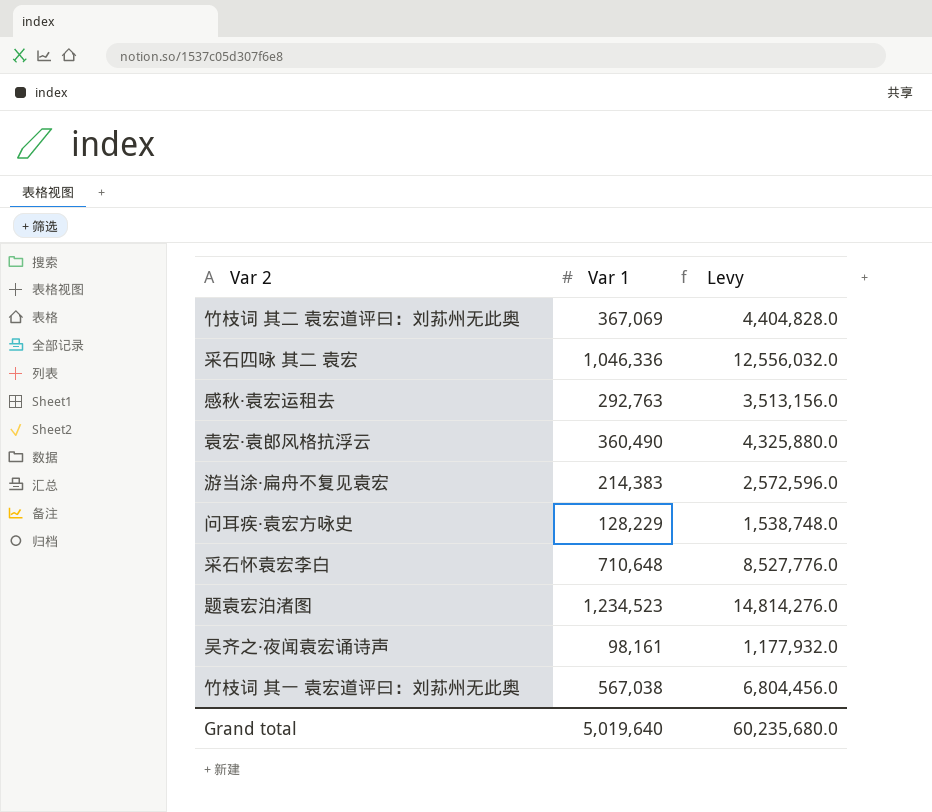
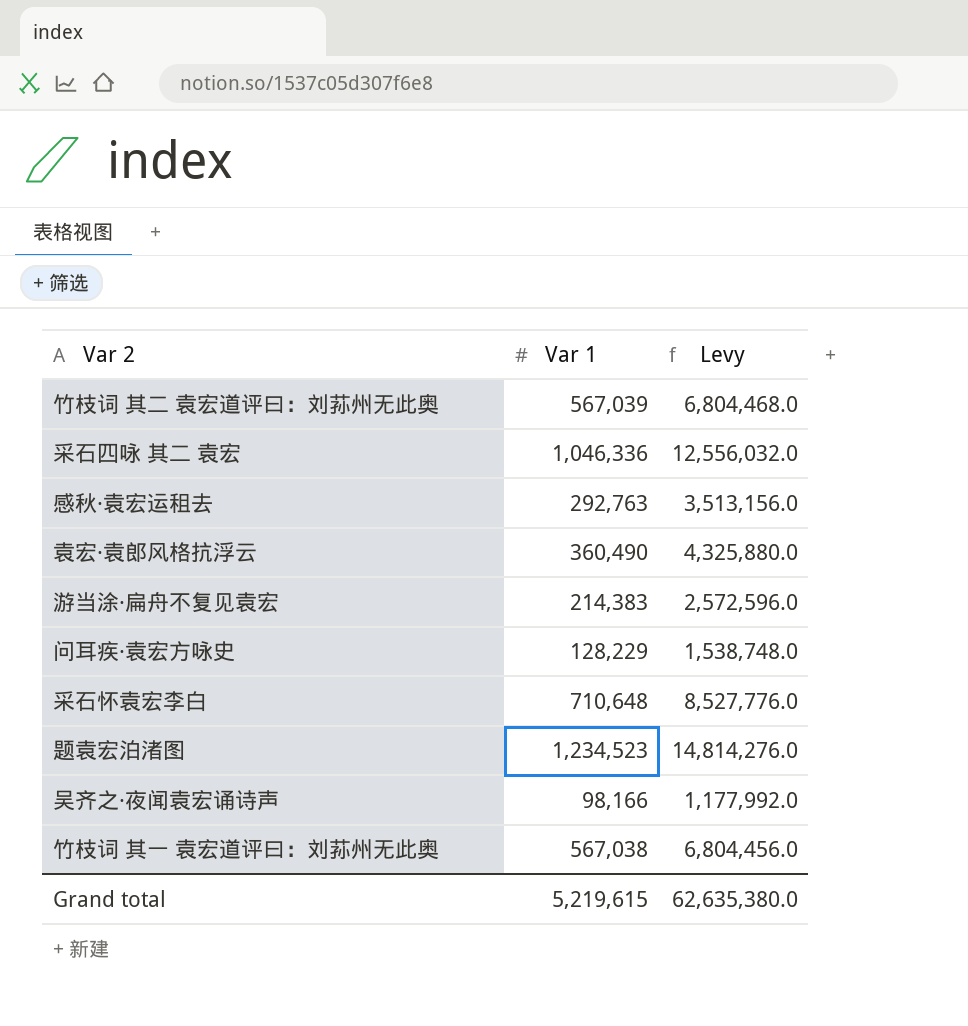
竹枝词 其二 袁宏道评曰：刘荪州无此奥 | Var 1: 367,069 -> 567,039
竹枝词 其二 袁宏道评曰：刘荪州无此奥 | Levy: 4,404,828.0 -> 6,804,468.0
吴齐之·夜闻袁宏诵诗声 | Var 1: 98,161 -> 98,166
吴齐之·夜闻袁宏诵诗声 | Levy: 1,177,932.0 -> 1,177,992.0
Grand total | Var 1: 5,019,640 -> 5,219,615
Grand total | Levy: 60,235,680.0 -> 62,635,380.0

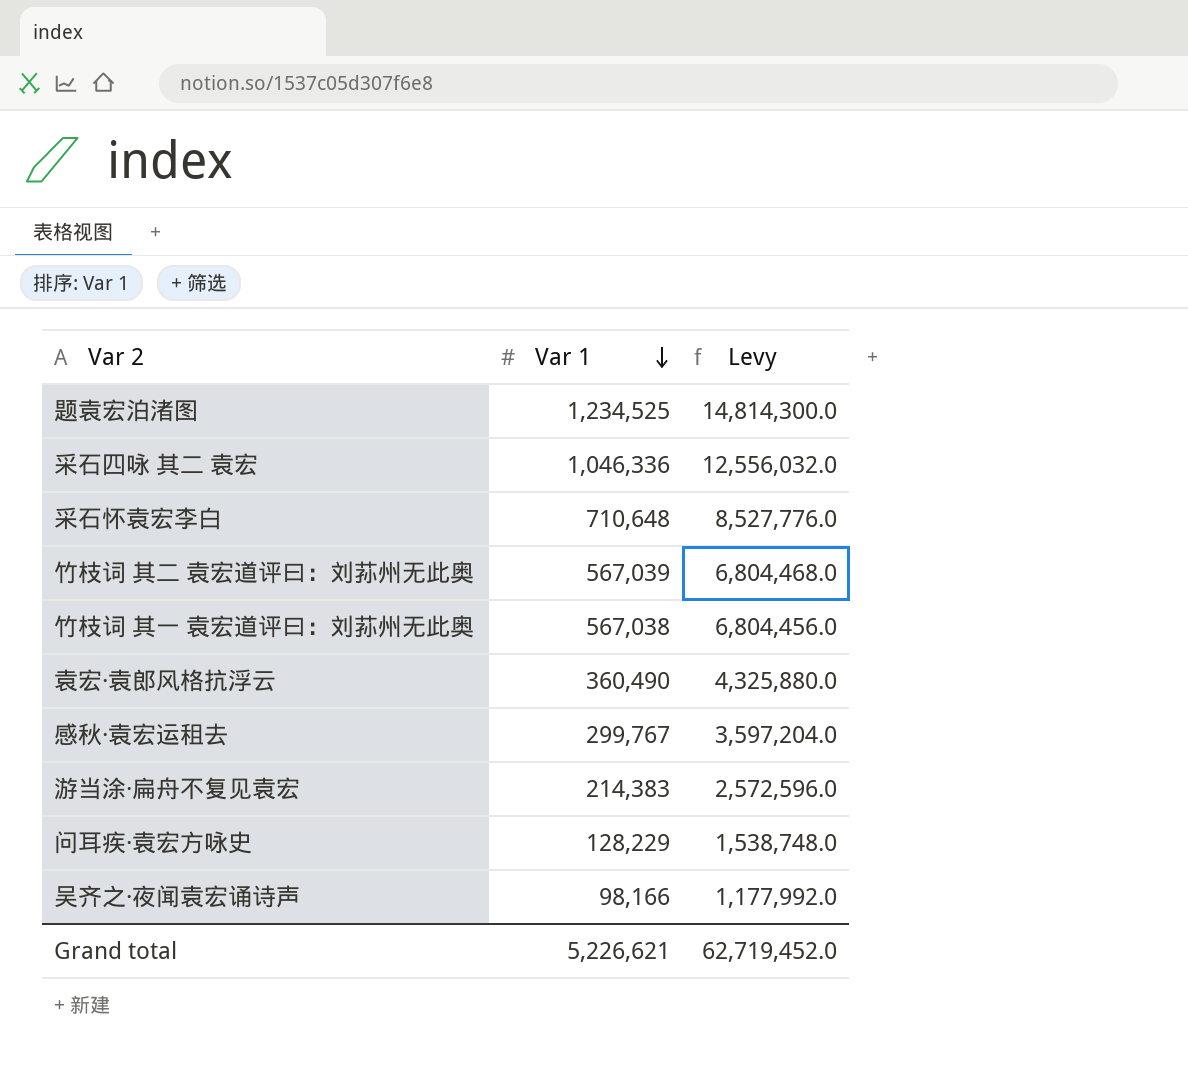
row order: none -> Var 1 descending
题袁宏泊渚图 | Var 1: 1,234,523 -> 1,234,525
题袁宏泊渚图 | Levy: 14,814,276.0 -> 14,814,300.0
感秋·袁宏运租去 | Var 1: 292,763 -> 299,767
感秋·袁宏运租去 | Levy: 3,513,156.0 -> 3,597,204.0
Grand total | Var 1: 5,219,615 -> 5,226,621
Grand total | Levy: 62,635,380.0 -> 62,719,452.0

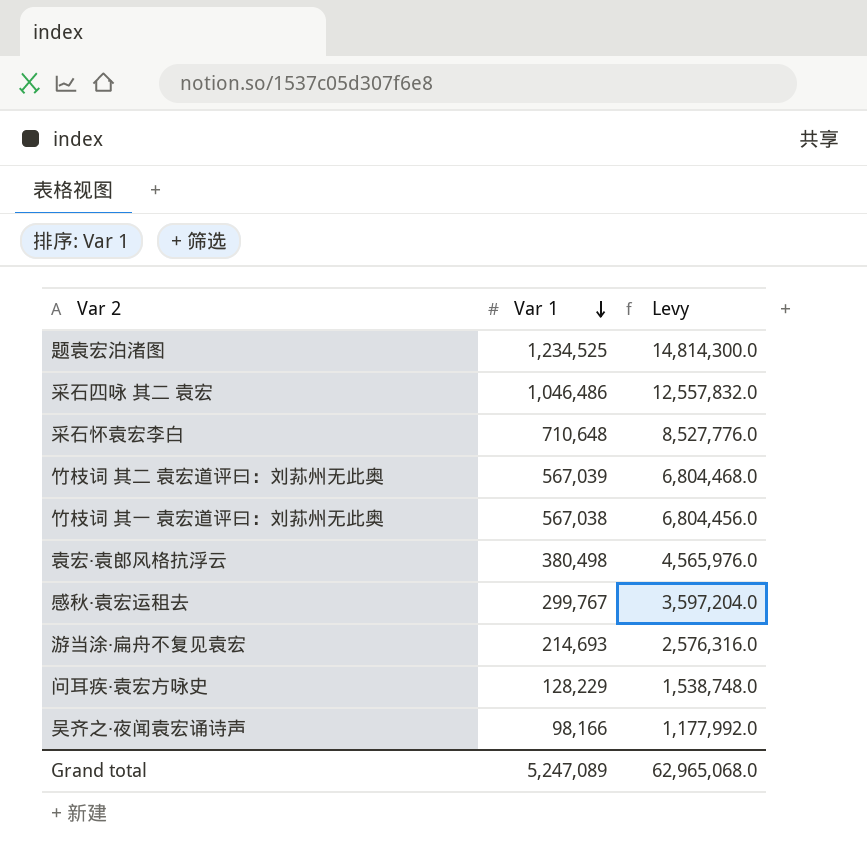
采石四咏 其二 袁宏 | Var 1: 1,046,336 -> 1,046,486
采石四咏 其二 袁宏 | Levy: 12,556,032.0 -> 12,557,832.0
袁宏·袁郎风格抗浮云 | Var 1: 360,490 -> 380,498
袁宏·袁郎风格抗浮云 | Levy: 4,325,880.0 -> 4,565,976.0
游当涂·扁舟不复见袁宏 | Var 1: 214,383 -> 214,693
游当涂·扁舟不复见袁宏 | Levy: 2,572,596.0 -> 2,576,316.0
Grand total | Var 1: 5,226,621 -> 5,247,089
Grand total | Levy: 62,719,452.0 -> 62,965,068.0

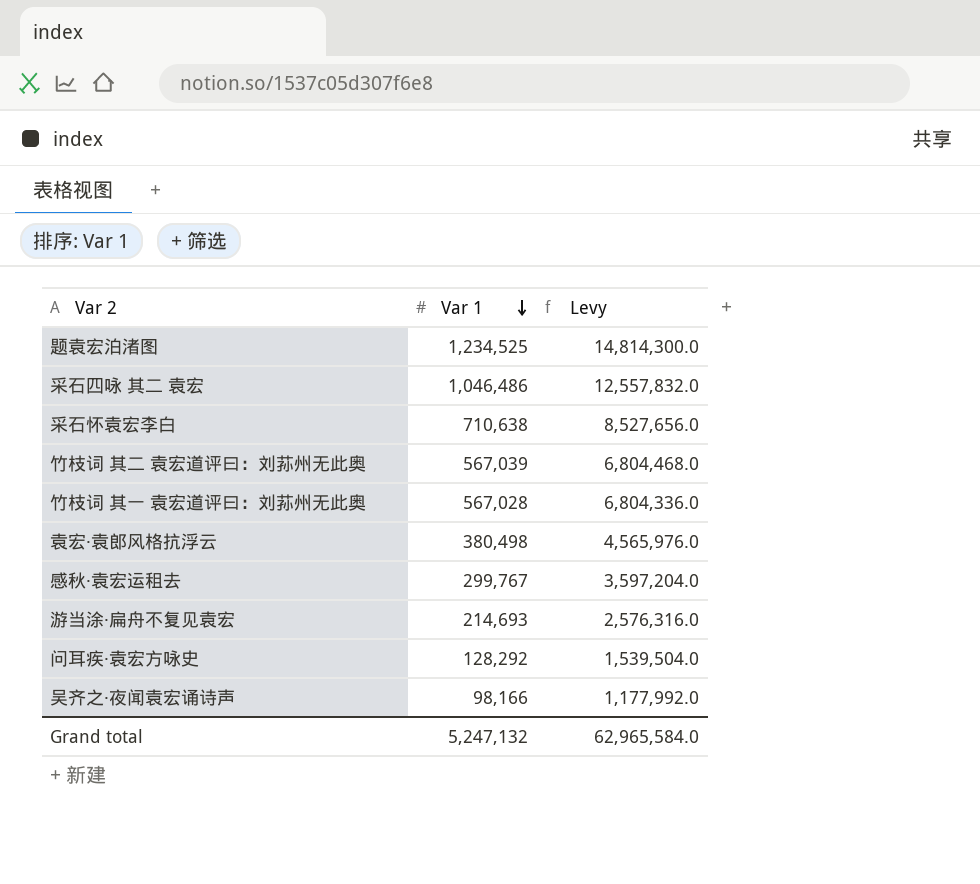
采石怀袁宏李白 | Var 1: 710,648 -> 710,638
采石怀袁宏李白 | Levy: 8,527,776.0 -> 8,527,656.0
竹枝词 其一 袁宏道评曰：刘荪州无此奥 | Var 1: 567,038 -> 567,028
竹枝词 其一 袁宏道评曰：刘荪州无此奥 | Levy: 6,804,456.0 -> 6,804,336.0
问耳疾·袁宏方咏史 | Var 1: 128,229 -> 128,292
问耳疾·袁宏方咏史 | Levy: 1,538,748.0 -> 1,539,504.0
Grand total | Var 1: 5,247,089 -> 5,247,132
Grand total | Levy: 62,965,068.0 -> 62,965,584.0

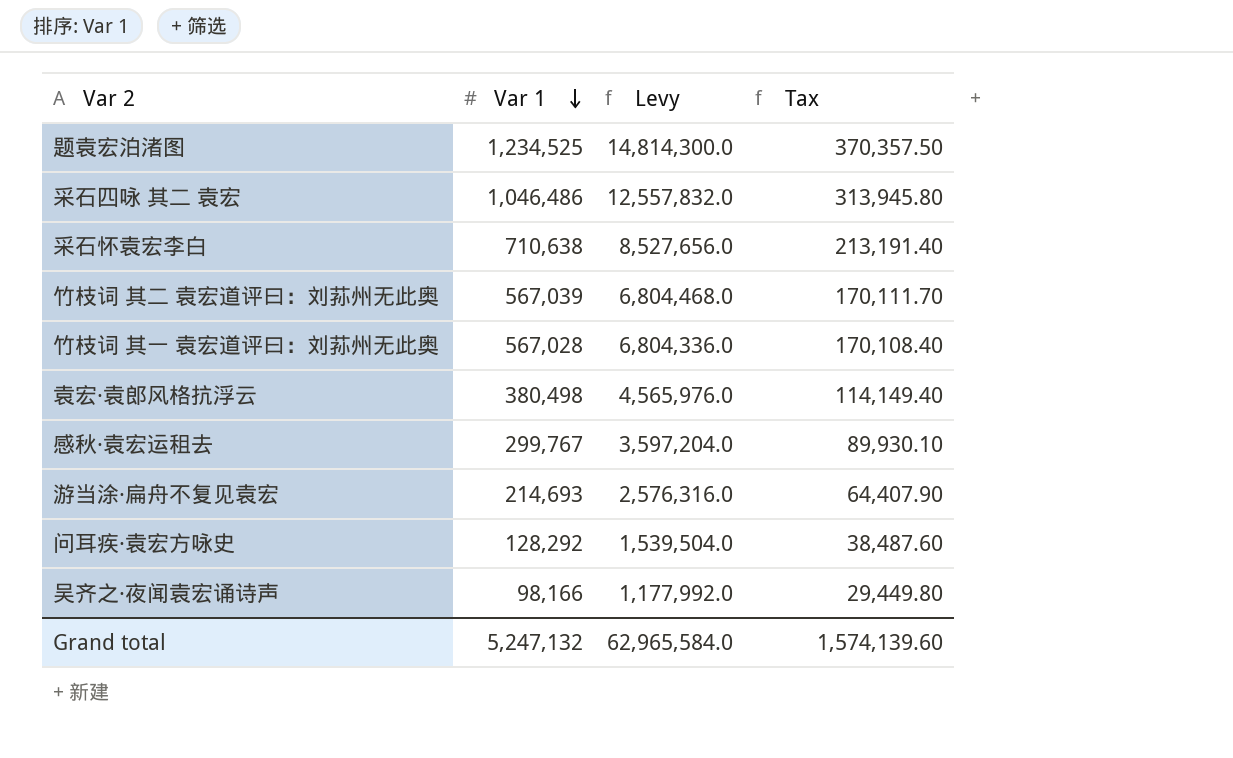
column Tax | formula: none -> [Var 1] * 0.3

